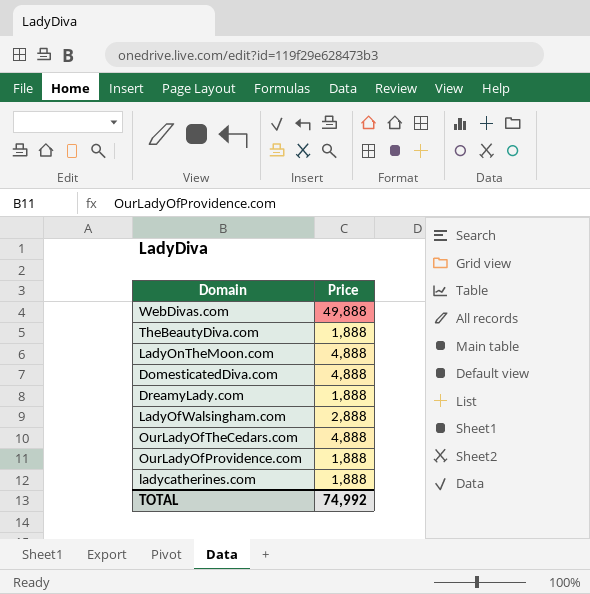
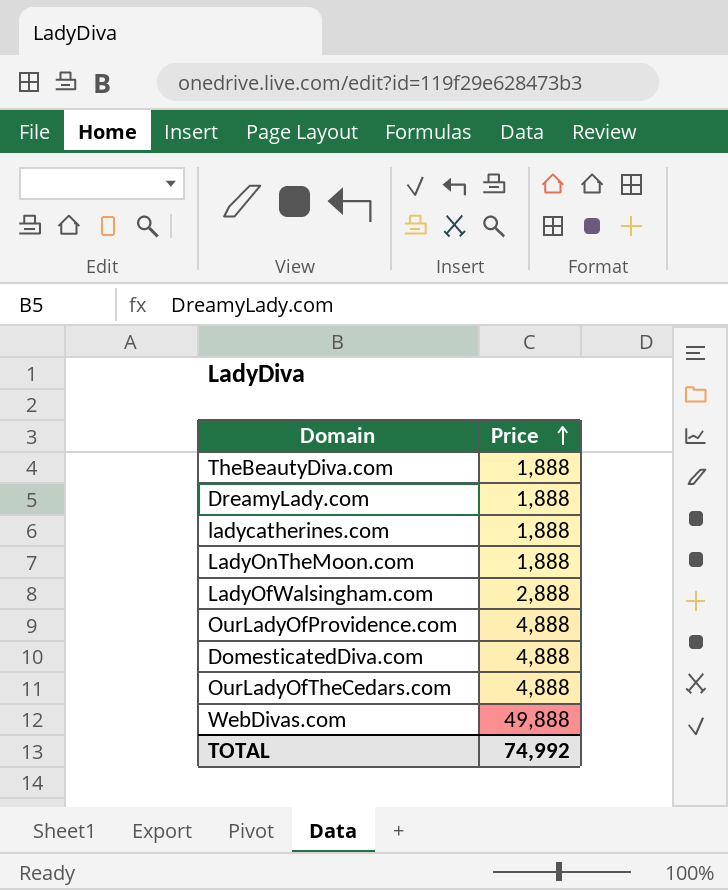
row order: none -> Price ascending
LadyOnTheMoon.com | Price: 4,888 -> 1,888
OurLadyOfProvidence.com | Price: 1,888 -> 4,888

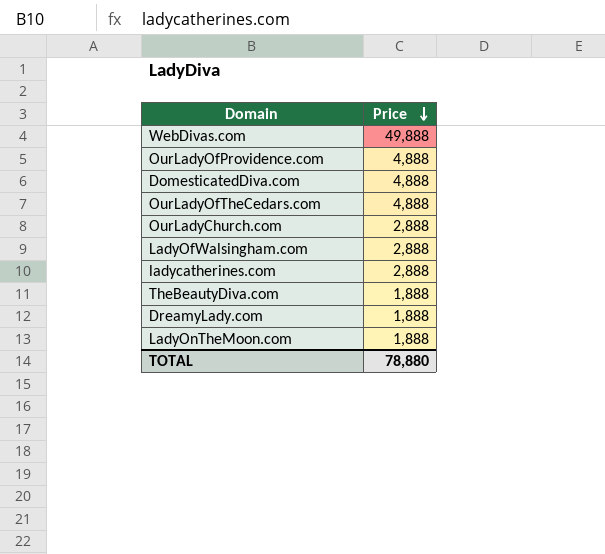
row order: Price ascending -> Price descending
row OurLadyChurch.com: none -> 2,888
ladycatherines.com | Price: 1,888 -> 2,888
TOTAL | Price: 74,992 -> 78,880

